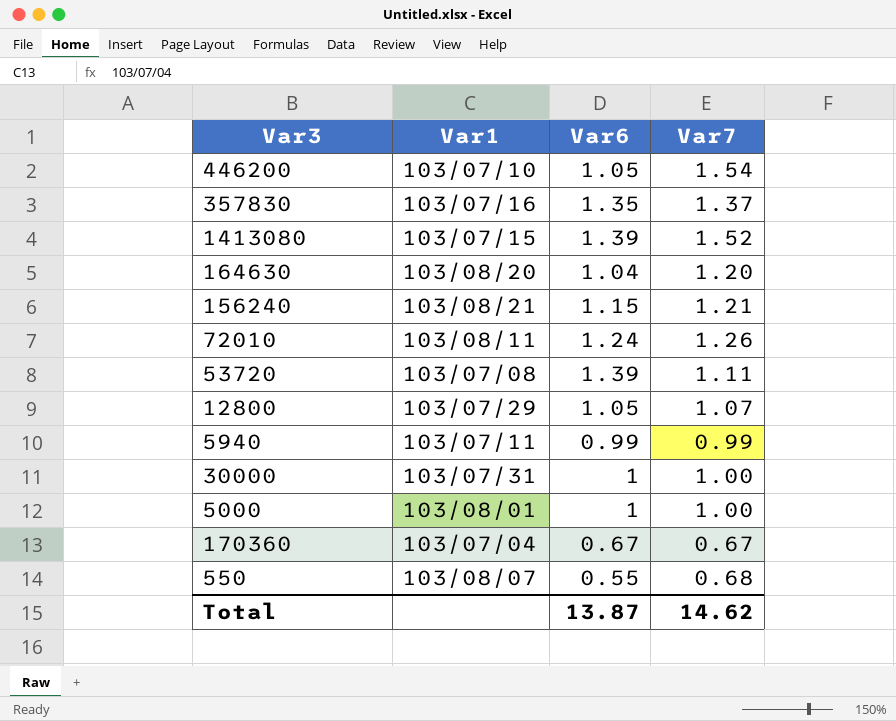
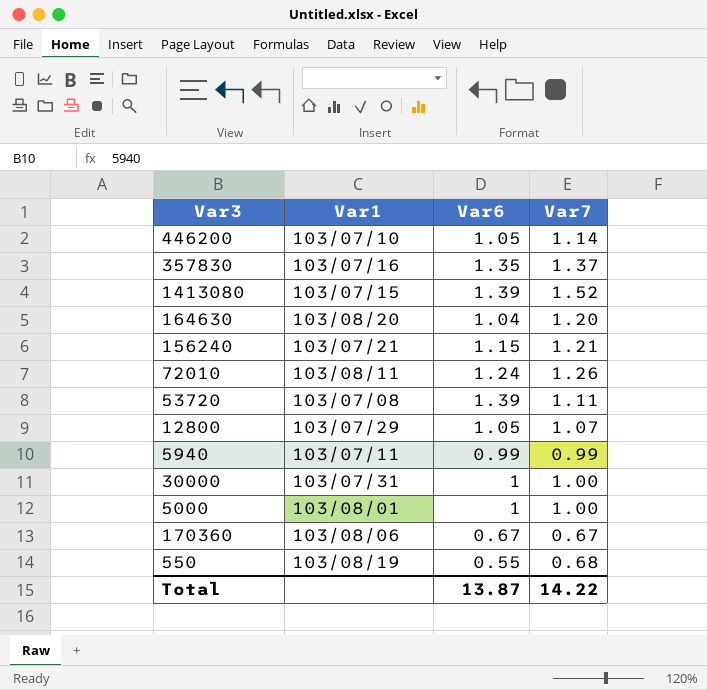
446200 | Var7: 1.54 -> 1.14
156240 | Var1: 103/08/21 -> 103/07/21
170360 | Var1: 103/07/04 -> 103/08/06
550 | Var1: 103/08/07 -> 103/08/19
Total | Var7: 14.62 -> 14.22

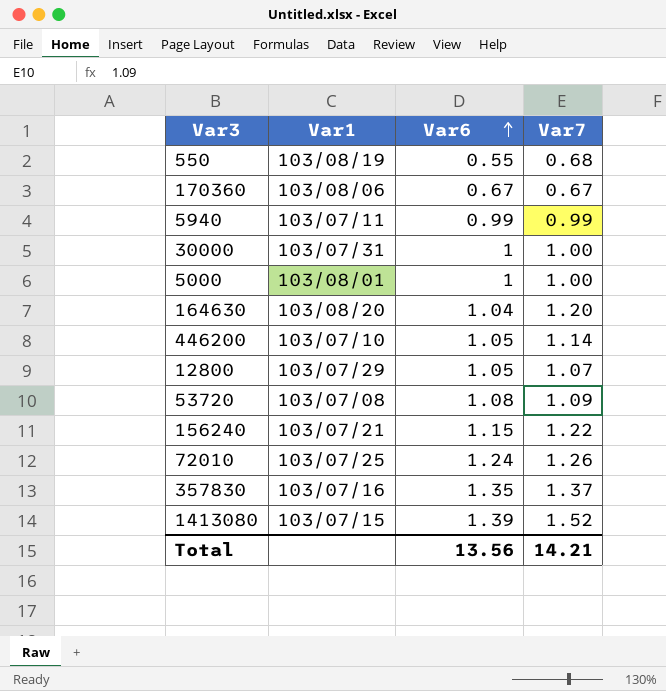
row order: none -> Var6 ascending
53720 | Var6: 1.39 -> 1.08
53720 | Var7: 1.11 -> 1.09
156240 | Var7: 1.21 -> 1.22
72010 | Var1: 103/08/11 -> 103/07/25
Total | Var6: 13.87 -> 13.56
Total | Var7: 14.22 -> 14.21

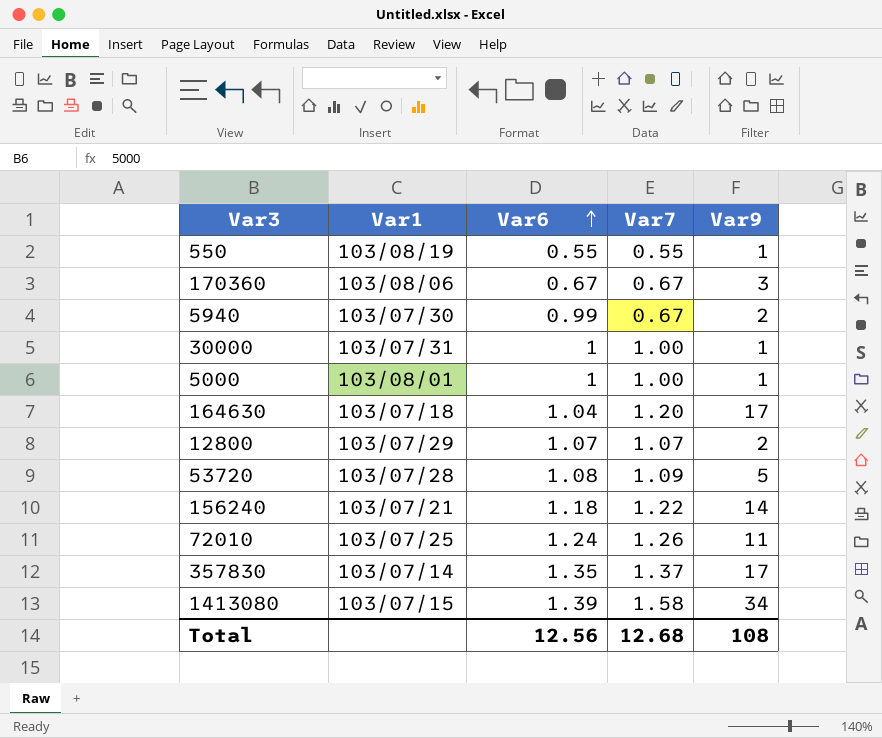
column Var9 | position: none -> 5
row 446200: 103/07/10 | 1.05 | 1.14 -> none
550 | Var7: 0.68 -> 0.55
5940 | Var1: 103/07/11 -> 103/07/30
5940 | Var7: 0.99 -> 0.67
164630 | Var1: 103/08/20 -> 103/07/18
12800 | Var6: 1.05 -> 1.07
53720 | Var1: 103/07/08 -> 103/07/28
156240 | Var6: 1.15 -> 1.18
357830 | Var1: 103/07/16 -> 103/07/14
1413080 | Var7: 1.52 -> 1.58
Total | Var6: 13.56 -> 12.56
Total | Var7: 14.21 -> 12.68

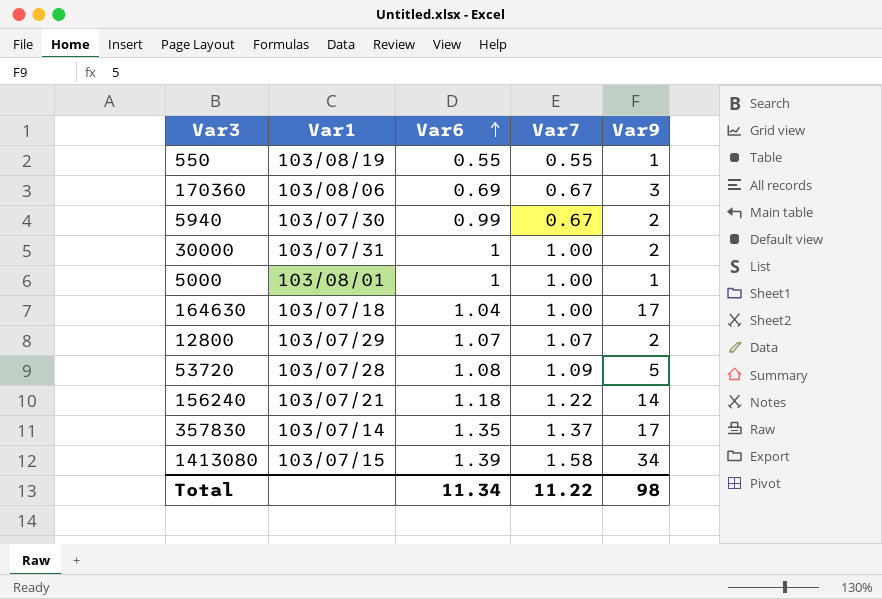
row 72010: 103/07/25 | 1.24 | 1.26 | 11 -> none
170360 | Var6: 0.67 -> 0.69
30000 | Var9: 1 -> 2
164630 | Var7: 1.20 -> 1.00
Total | Var6: 12.56 -> 11.34
Total | Var7: 12.68 -> 11.22
Total | Var9: 108 -> 98

